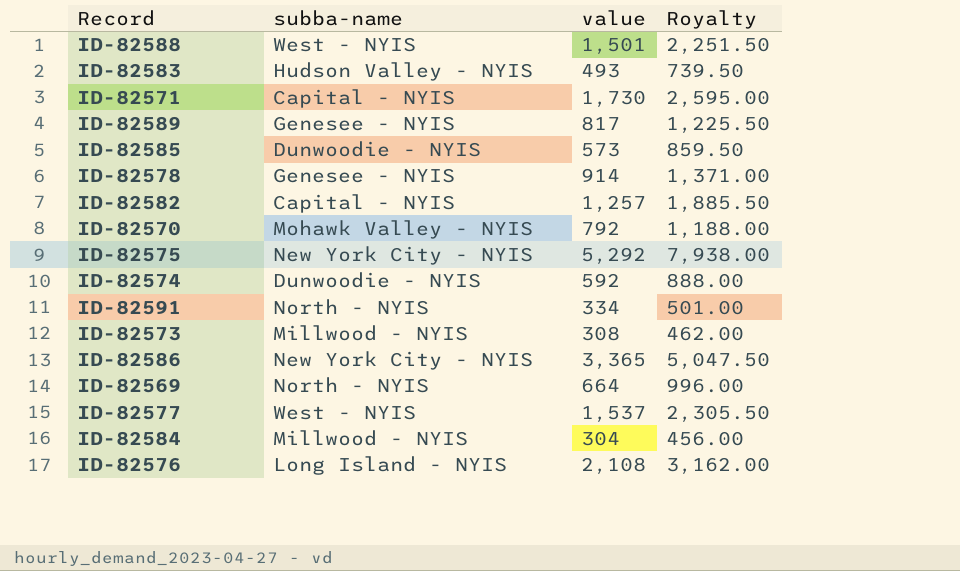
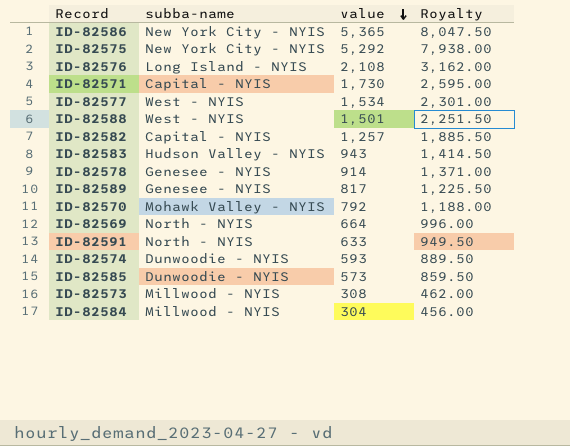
row order: none -> value descending
ID-82586 | value: 3,365 -> 5,365
ID-82586 | Royalty: 5,047.50 -> 8,047.50
ID-82577 | value: 1,537 -> 1,534
ID-82577 | Royalty: 2,305.50 -> 2,301.00
ID-82583 | value: 493 -> 943
ID-82583 | Royalty: 739.50 -> 1,414.50
ID-82591 | value: 334 -> 633
ID-82591 | Royalty: 501.00 -> 949.50
ID-82574 | value: 592 -> 593
ID-82574 | Royalty: 888.00 -> 889.50

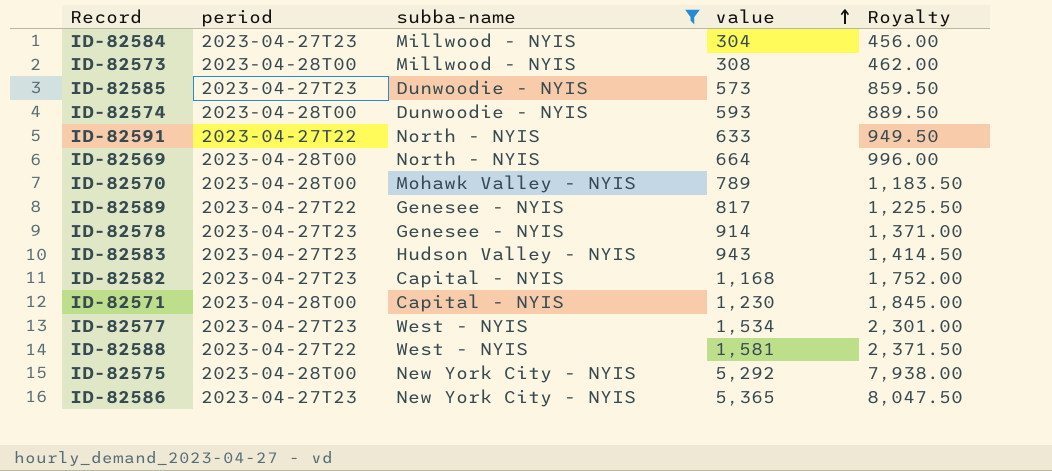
filter: none -> subba-name != Long Island - NYIS
row order: value descending -> value ascending
column period | position: none -> 2
ID-82570 | value: 792 -> 789
ID-82570 | Royalty: 1,188.00 -> 1,183.50
ID-82582 | value: 1,257 -> 1,168
ID-82582 | Royalty: 1,885.50 -> 1,752.00
ID-82571 | value: 1,730 -> 1,230
ID-82571 | Royalty: 2,595.00 -> 1,845.00
ID-82588 | value: 1,501 -> 1,581
ID-82588 | Royalty: 2,251.50 -> 2,371.50

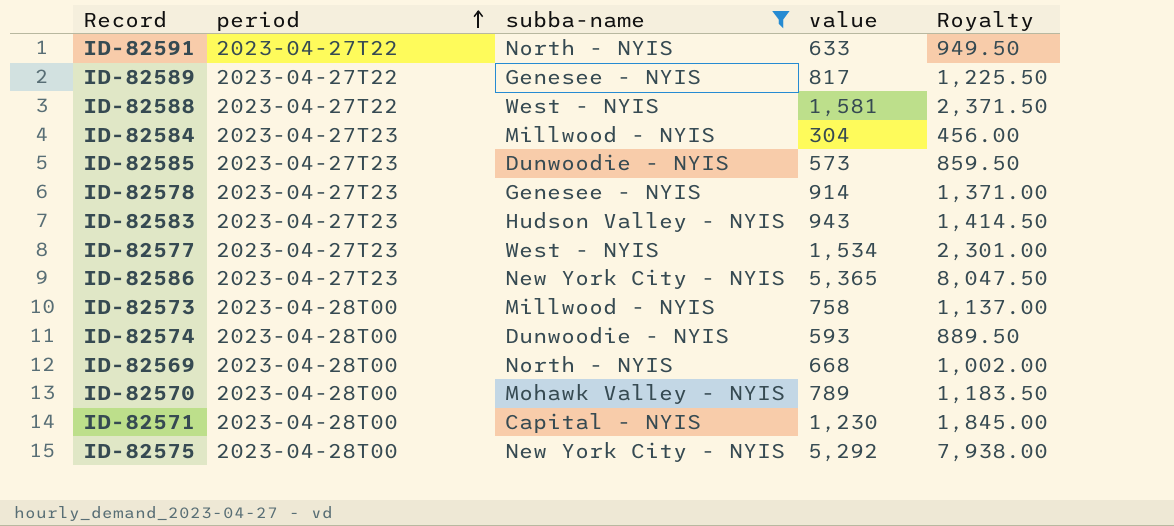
row order: value ascending -> period ascending
row ID-82582: 2023-04-27T23 | Capital - NYIS | 1,168 | 1,752.00 -> none
ID-82573 | value: 308 -> 758
ID-82573 | Royalty: 462.00 -> 1,137.00
ID-82569 | value: 664 -> 668
ID-82569 | Royalty: 996.00 -> 1,002.00

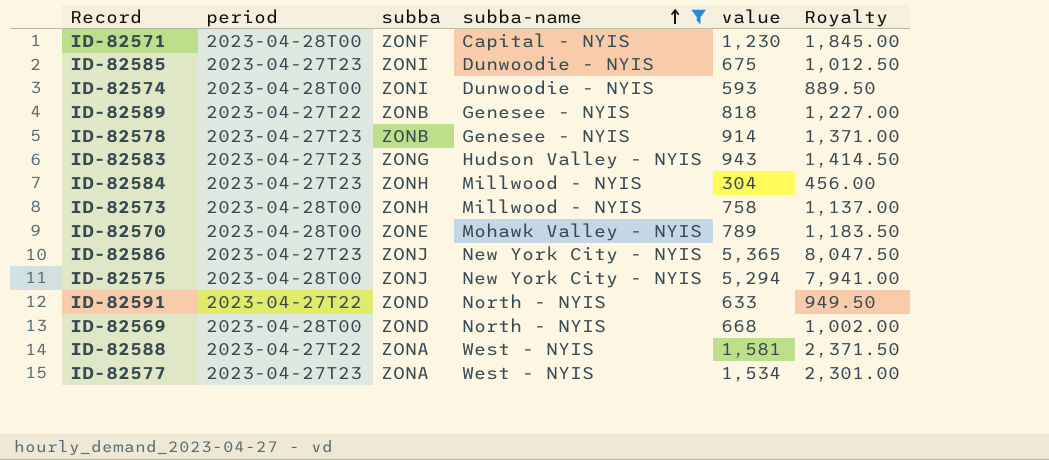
row order: period ascending -> subba-name ascending
column subba | position: none -> 3
ID-82585 | value: 573 -> 675
ID-82585 | Royalty: 859.50 -> 1,012.50
ID-82589 | value: 817 -> 818
ID-82589 | Royalty: 1,225.50 -> 1,227.00
ID-82575 | value: 5,292 -> 5,294
ID-82575 | Royalty: 7,938.00 -> 7,941.00

